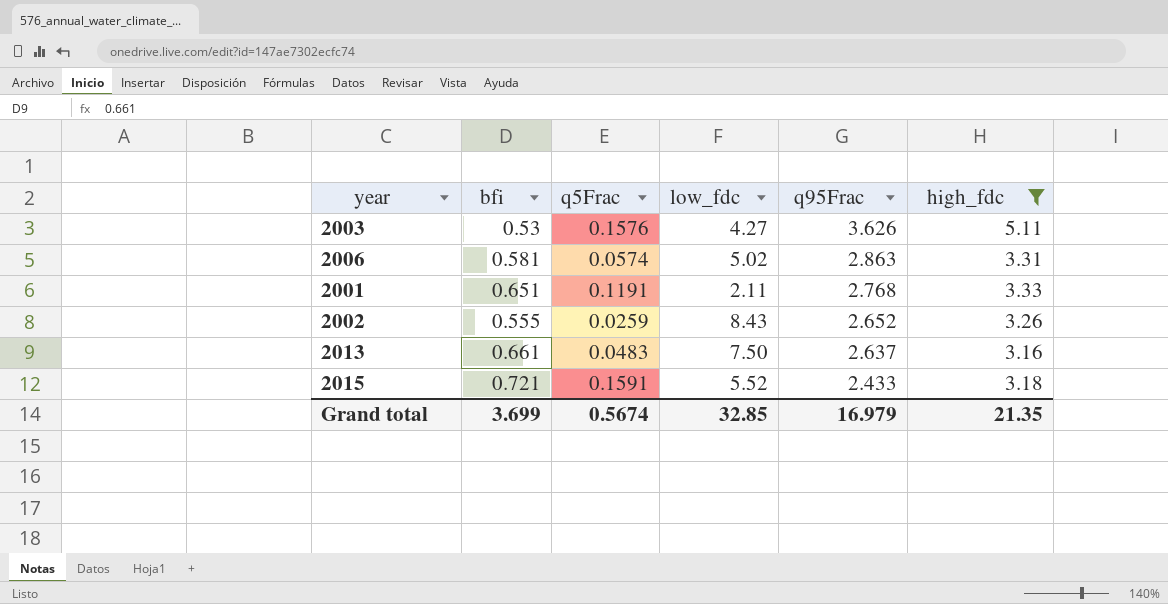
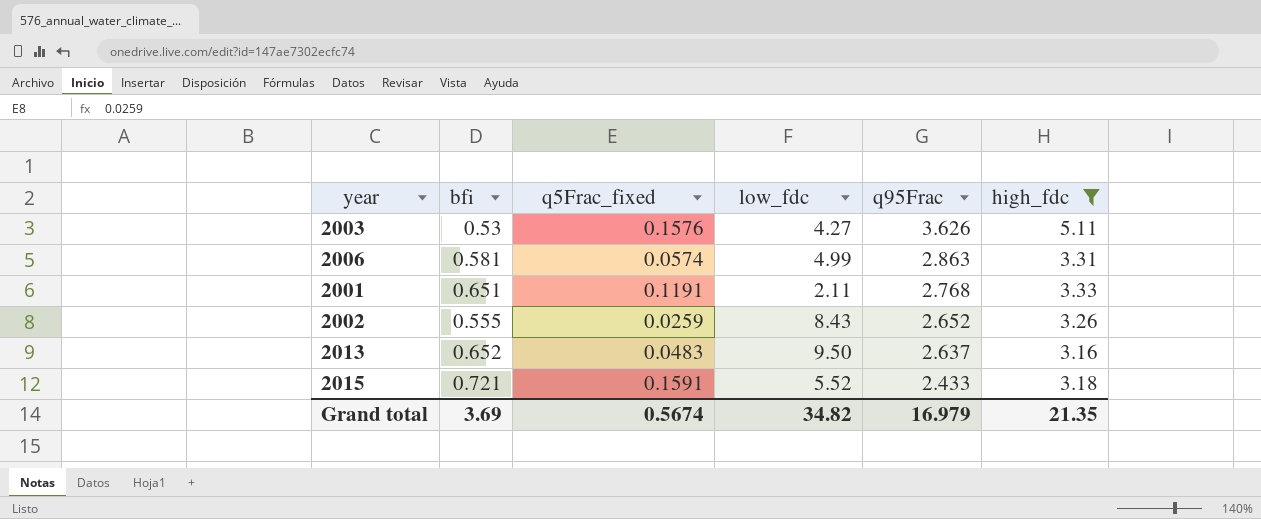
column name: q5Frac -> q5Frac_fixed
2006 | low_fdc: 5.02 -> 4.99
2013 | bfi: 0.661 -> 0.652
2013 | low_fdc: 7.50 -> 9.50
Grand total | bfi: 3.699 -> 3.69
Grand total | low_fdc: 32.85 -> 34.82

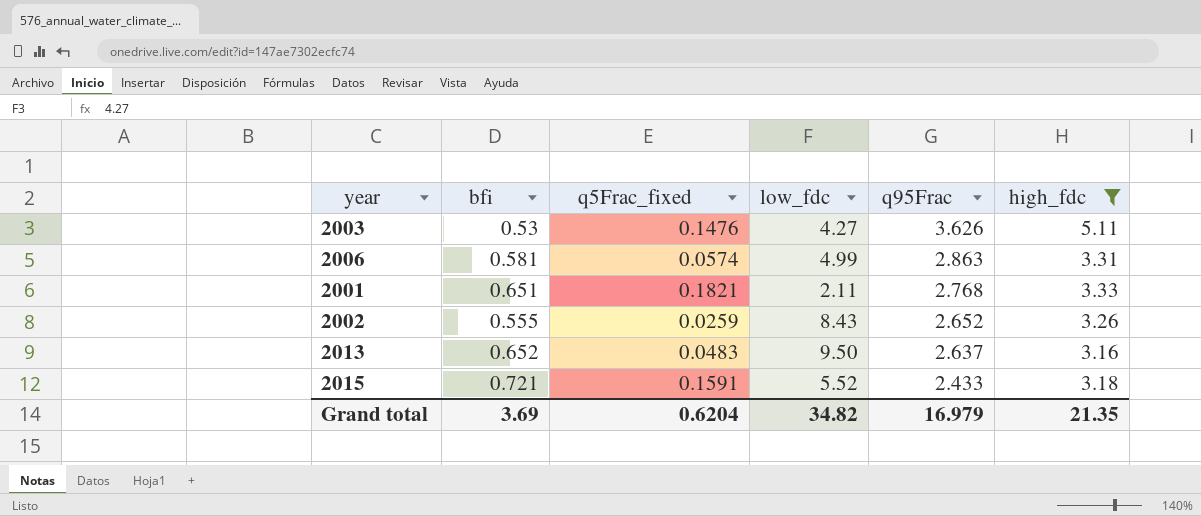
2003 | q5Frac_fixed: 0.1576 -> 0.1476
2001 | q5Frac_fixed: 0.1191 -> 0.1821
Grand total | q5Frac_fixed: 0.5674 -> 0.6204

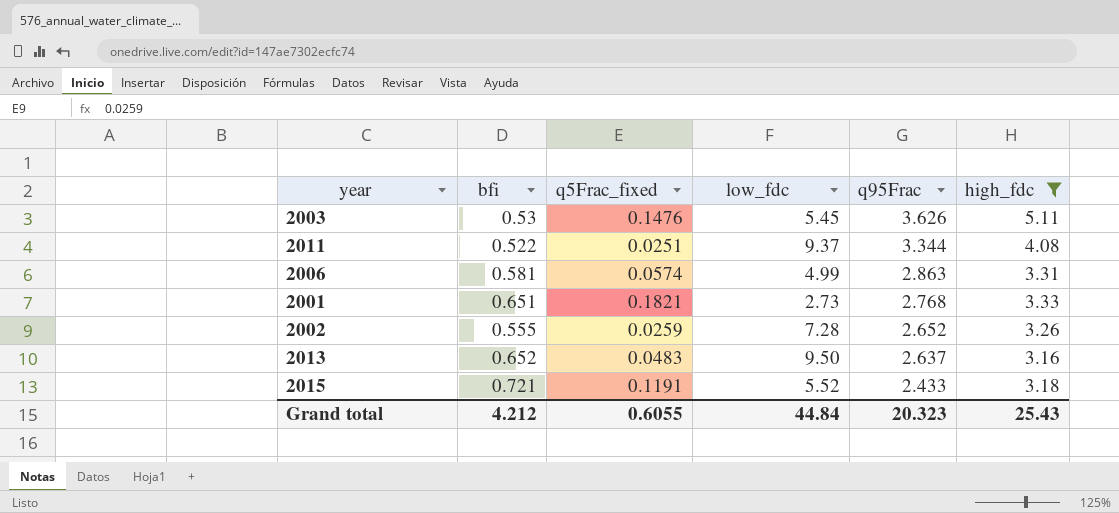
2003 | low_fdc: 4.27 -> 5.45
row 2011: none -> 0.522 | 0.0251 | 9.37 | 3.344 | 4.08
2001 | low_fdc: 2.11 -> 2.73
2002 | low_fdc: 8.43 -> 7.28
2015 | q5Frac_fixed: 0.1591 -> 0.1191
Grand total | bfi: 3.69 -> 4.212
Grand total | q5Frac_fixed: 0.6204 -> 0.6055
Grand total | low_fdc: 34.82 -> 44.84
Grand total | q95Frac: 16.979 -> 20.323
Grand total | high_fdc: 21.35 -> 25.43

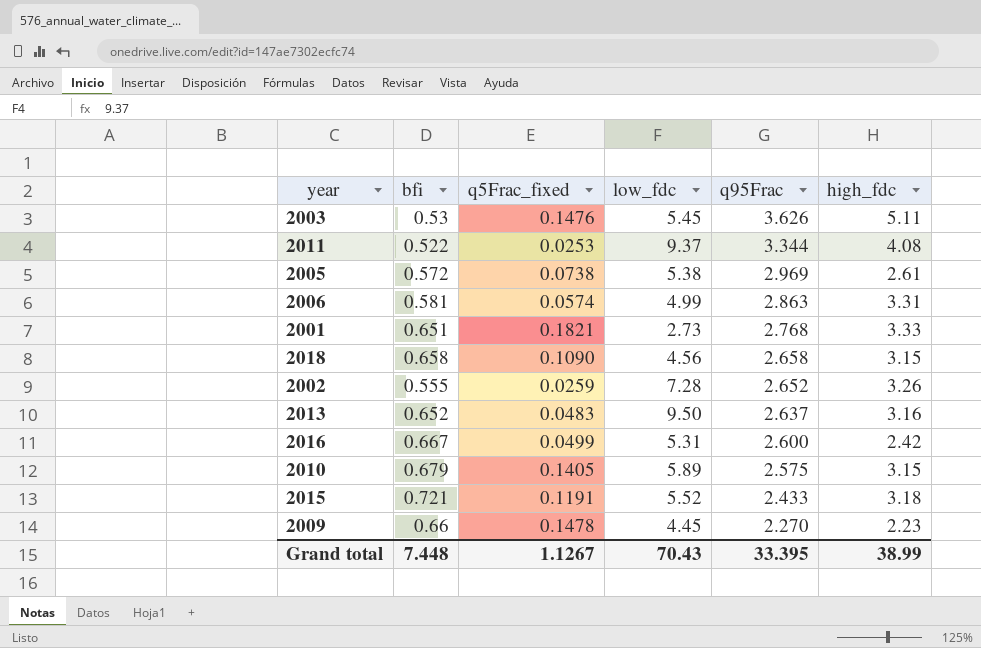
filter: high_fdc >= 3.16 -> none
2011 | q5Frac_fixed: 0.0251 -> 0.0253
Grand total | bfi: 4.212 -> 7.448
Grand total | q5Frac_fixed: 0.6055 -> 1.1267
Grand total | low_fdc: 44.84 -> 70.43
Grand total | q95Frac: 20.323 -> 33.395
Grand total | high_fdc: 25.43 -> 38.99

